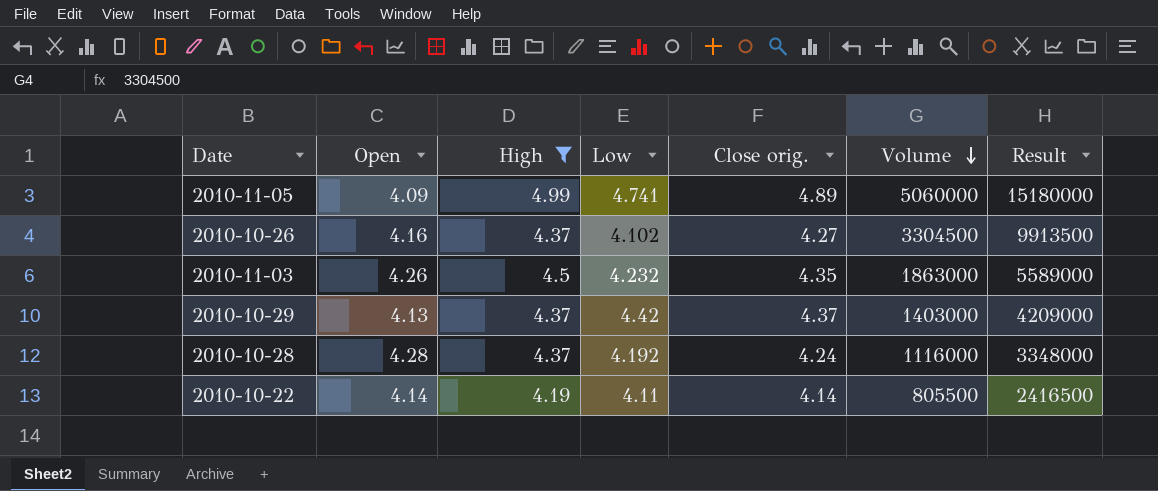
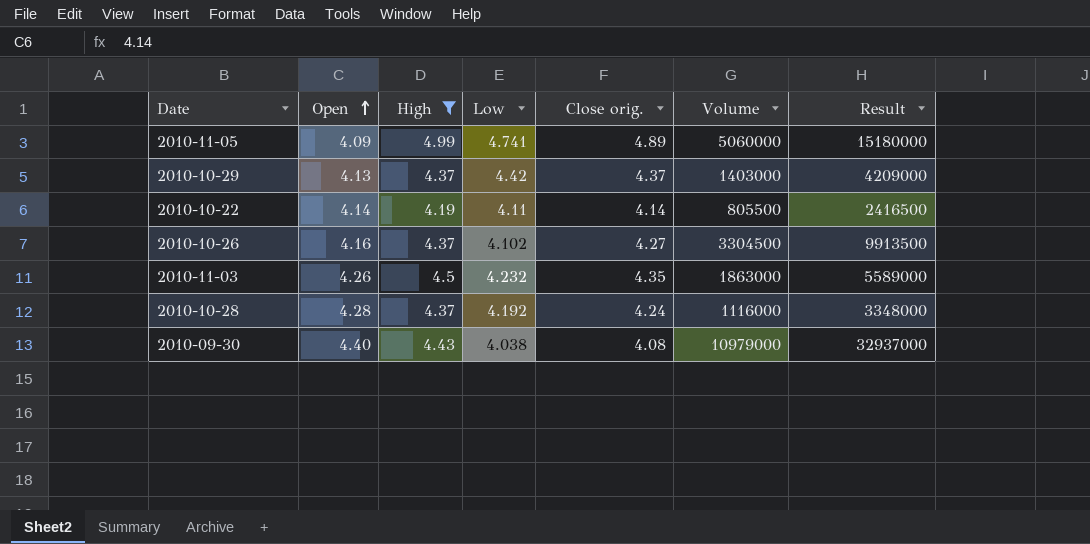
row order: Volume descending -> Open ascending
row 2010-09-30: none -> 4.40 | 4.43 | 4.038 | 4.08 | 10979000 | 32937000

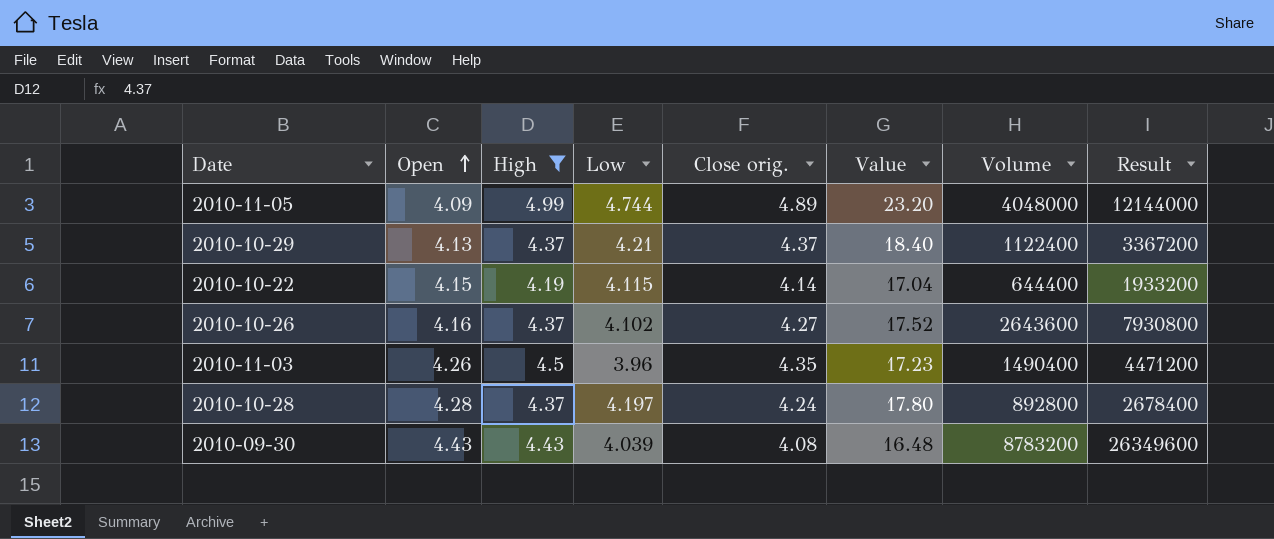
column Value | formula: none -> [Low] * [Close orig.]
2010-11-05 | Low: 4.741 -> 4.744
2010-11-05 | Volume: 5060000 -> 4048000
2010-11-05 | Result: 15180000 -> 12144000
2010-10-29 | Low: 4.42 -> 4.21
2010-10-29 | Volume: 1403000 -> 1122400
2010-10-29 | Result: 4209000 -> 3367200
2010-10-22 | Open: 4.14 -> 4.15
2010-10-22 | Low: 4.11 -> 4.115
2010-10-22 | Volume: 805500 -> 644400
2010-10-22 | Result: 2416500 -> 1933200
2010-10-26 | Volume: 3304500 -> 2643600
2010-10-26 | Result: 9913500 -> 7930800
2010-11-03 | Low: 4.232 -> 3.96
2010-11-03 | Volume: 1863000 -> 1490400
2010-11-03 | Result: 5589000 -> 4471200
2010-10-28 | Low: 4.192 -> 4.197
2010-10-28 | Volume: 1116000 -> 892800
2010-10-28 | Result: 3348000 -> 2678400
2010-09-30 | Open: 4.40 -> 4.43
2010-09-30 | Low: 4.038 -> 4.039
2010-09-30 | Volume: 10979000 -> 8783200
2010-09-30 | Result: 32937000 -> 26349600

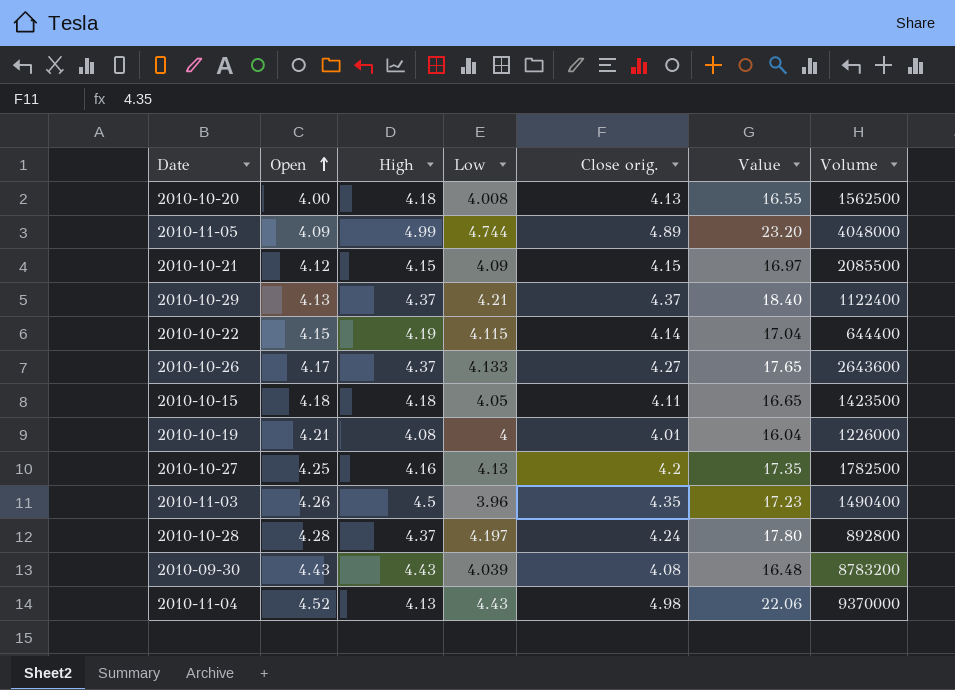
filter: High >= 4.19 -> none
column Result | formula: [Volume] * 3 -> none
2010-10-26 | Open: 4.16 -> 4.17
2010-10-26 | Low: 4.102 -> 4.133
2010-10-26 | Value: 17.52 -> 17.65

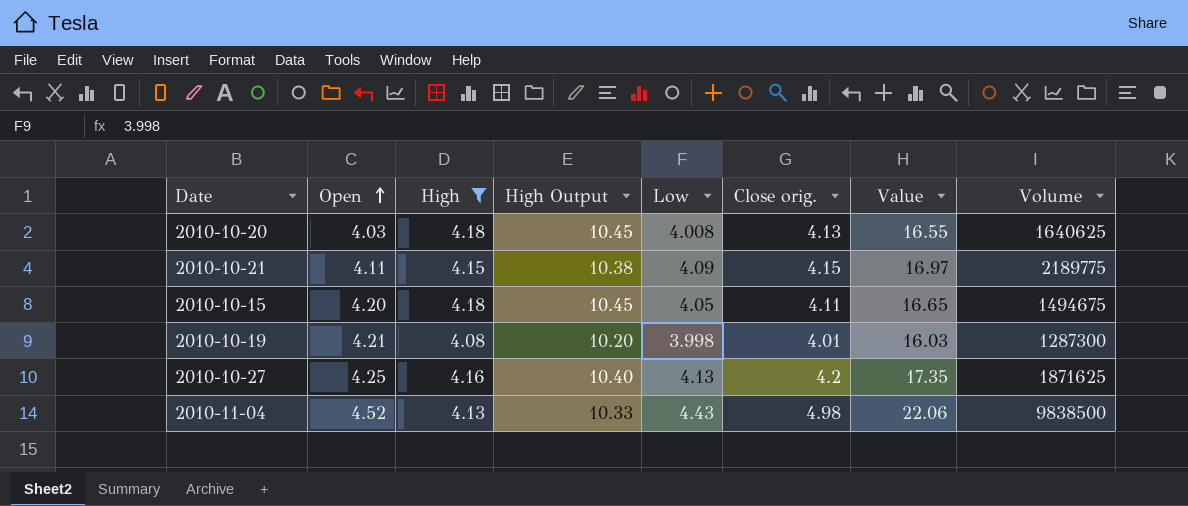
filter: none -> High <= 4.18
column High Output | formula: none -> [High] * 2.5
2010-10-20 | Open: 4.00 -> 4.03
2010-10-20 | Volume: 1562500 -> 1640625
2010-10-21 | Open: 4.12 -> 4.11
2010-10-21 | Volume: 2085500 -> 2189775
2010-10-15 | Open: 4.18 -> 4.20
2010-10-15 | Volume: 1423500 -> 1494675
2010-10-19 | Low: 4 -> 3.998
2010-10-19 | Value: 16.04 -> 16.03
2010-10-19 | Volume: 1226000 -> 1287300
2010-10-27 | Volume: 1782500 -> 1871625
2010-11-04 | Volume: 9370000 -> 9838500

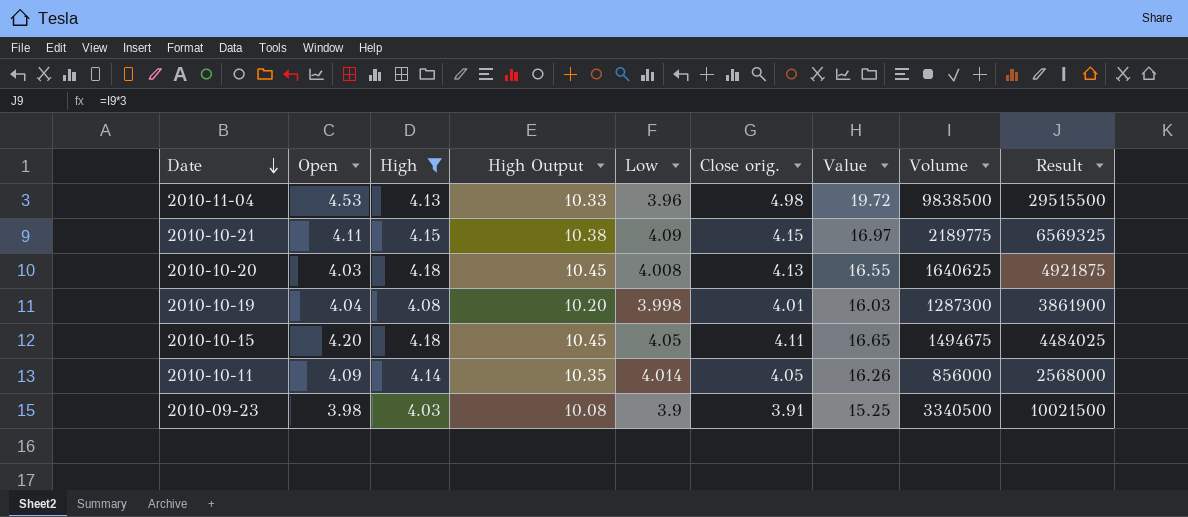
row order: Open ascending -> Date descending
column Result | formula: none -> [Volume] * 3
row 2010-10-27: 4.25 | 4.16 | 10.40 | 4.13 | 4.2 | 17.35 | 1871625 -> none
2010-11-04 | Open: 4.52 -> 4.53
2010-11-04 | Low: 4.43 -> 3.96
2010-11-04 | Value: 22.06 -> 19.72
2010-10-19 | Open: 4.21 -> 4.04
row 2010-10-11: none -> 4.09 | 4.14 | 10.35 | 4.014 | 4.05 | 16.26 | 856000 | 2568000
row 2010-09-23: none -> 3.98 | 4.03 | 10.08 | 3.9 | 3.91 | 15.25 | 3340500 | 10021500

